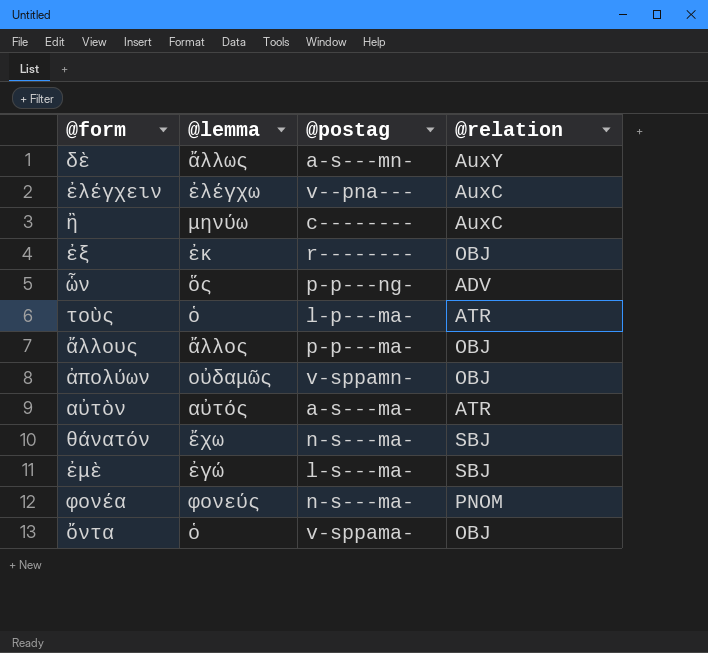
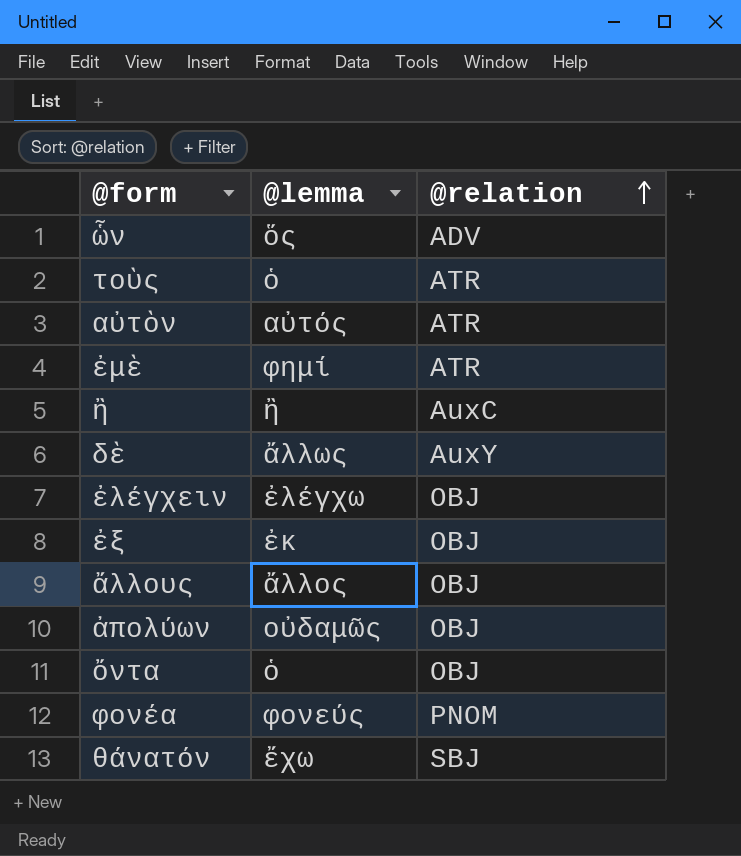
row order: none -> @relation ascending
column @postag | position: 3 -> none
ἐμὲ | @lemma: ἐγώ -> φημί
ἐμὲ | @relation: SBJ -> ATR
ἢ | @lemma: μηνύω -> ἢ
ἐλέγχειν | @relation: AuxC -> OBJ

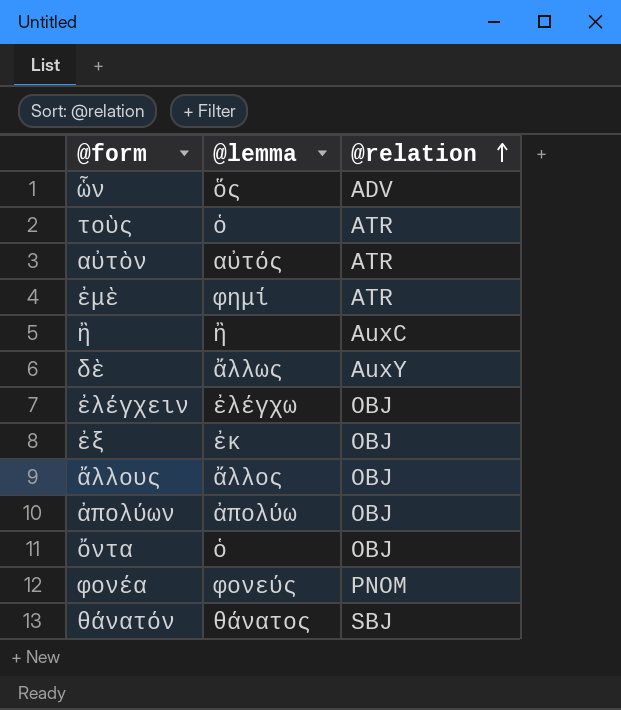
ἀπολύων | @lemma: οὐδαμῶς -> ἀπολύω
θάνατόν | @lemma: ἔχω -> θάνατος

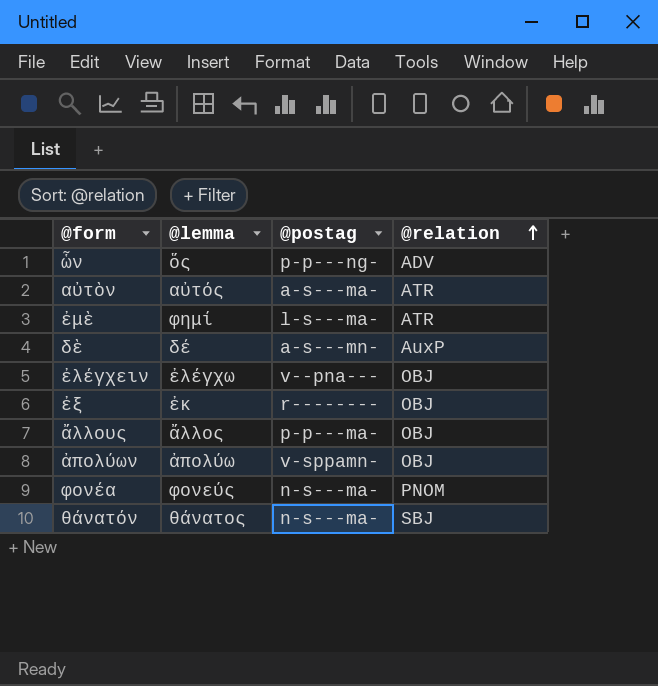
column @postag | position: none -> 3
row τοὺς: ὁ | ATR -> none
row ἢ: ἢ | AuxC -> none
row ὄντα: ὁ | OBJ -> none
δὲ | @lemma: ἄλλως -> δέ
δὲ | @relation: AuxY -> AuxP

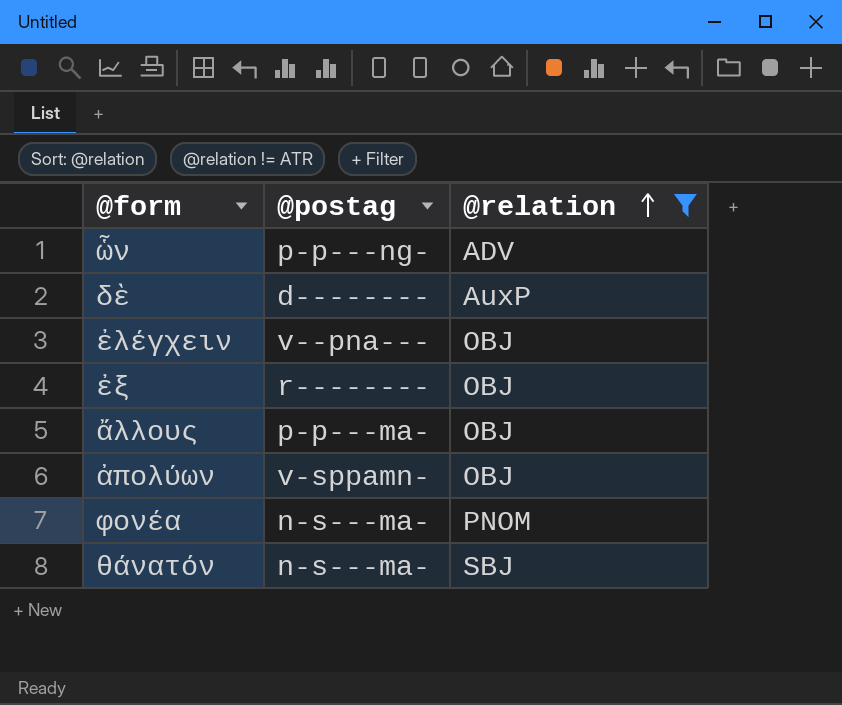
filter: none -> @relation != ATR
column @lemma | position: 2 -> none
δὲ | @postag: a-s---mn- -> d--------

